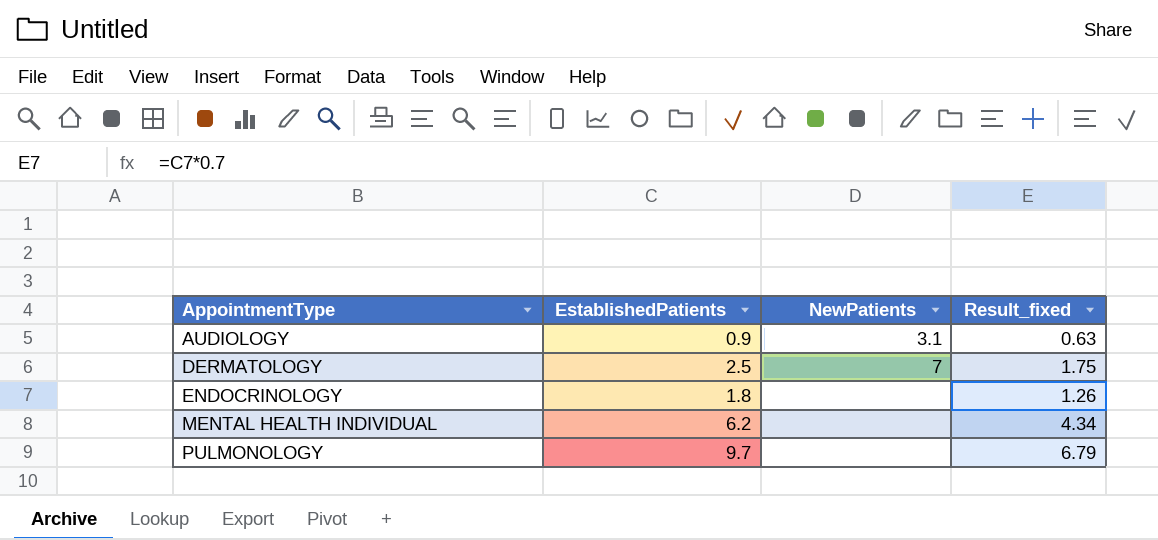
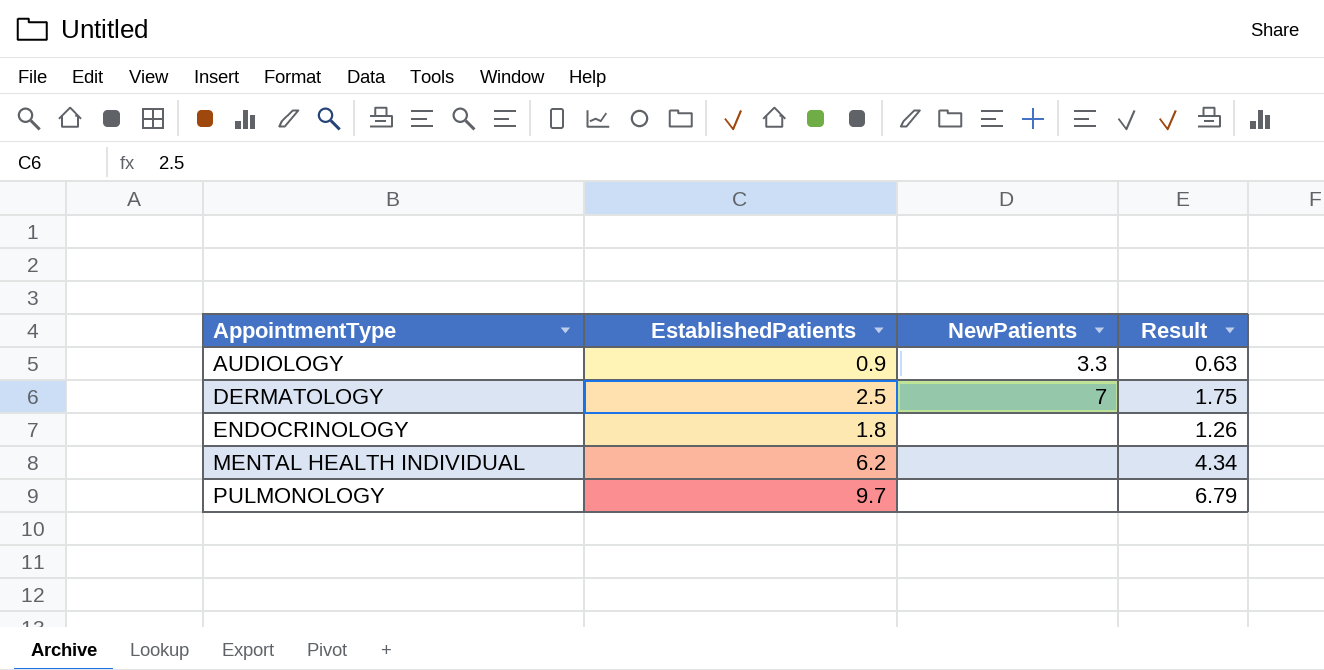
column name: Result_fixed -> Result
AUDIOLOGY | NewPatients: 3.1 -> 3.3

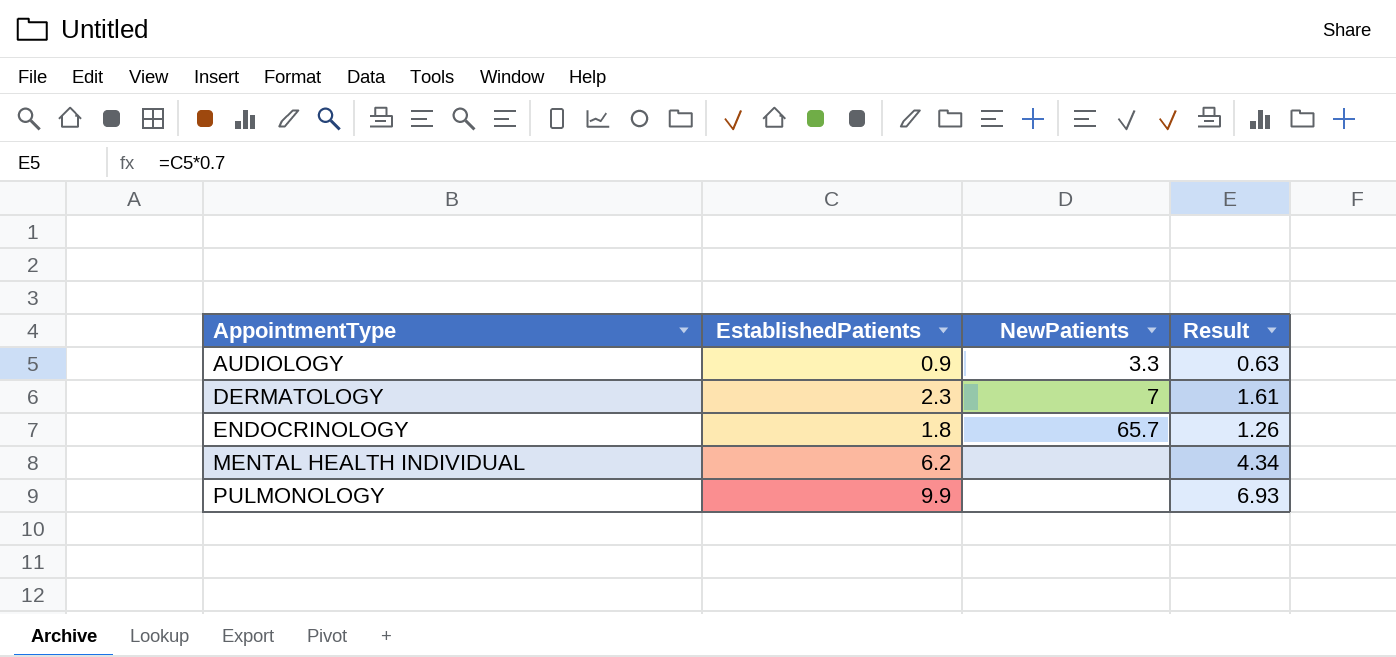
DERMATOLOGY | EstablishedPatients: 2.5 -> 2.3
DERMATOLOGY | Result: 1.75 -> 1.61
ENDOCRINOLOGY | NewPatients: none -> 65.7
PULMONOLOGY | EstablishedPatients: 9.7 -> 9.9
PULMONOLOGY | Result: 6.79 -> 6.93

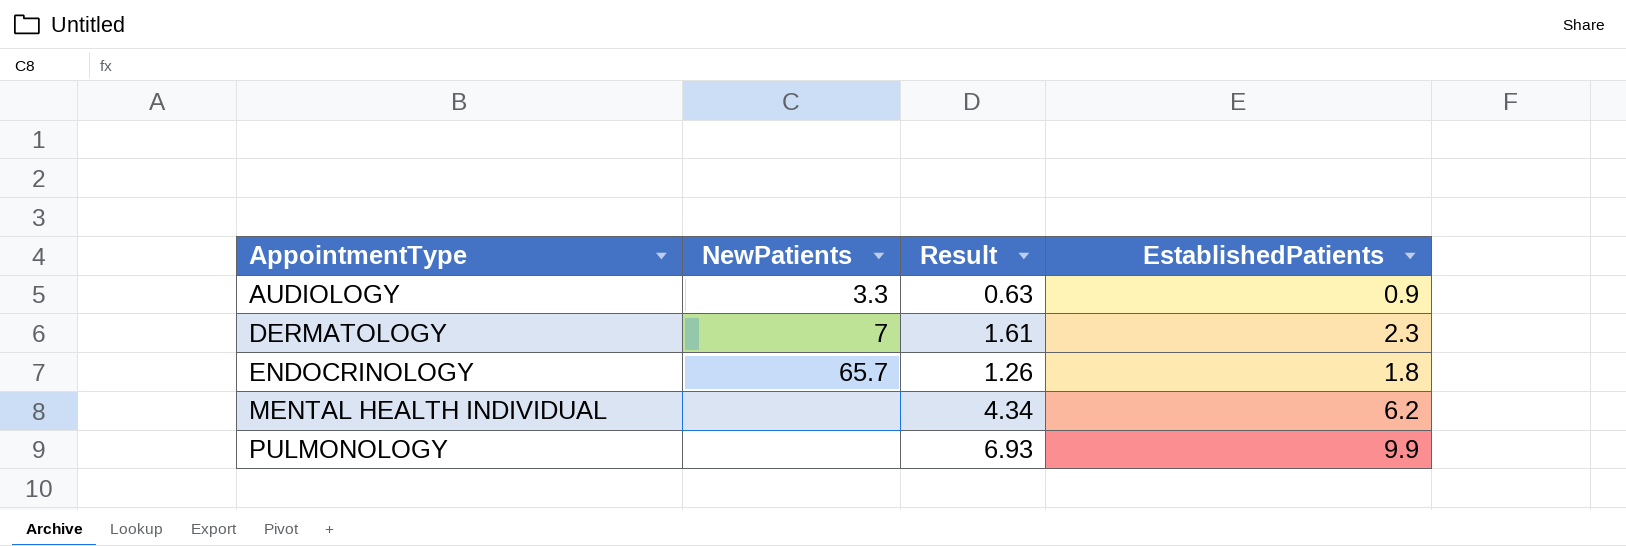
column EstablishedPatients | position: 2 -> 4

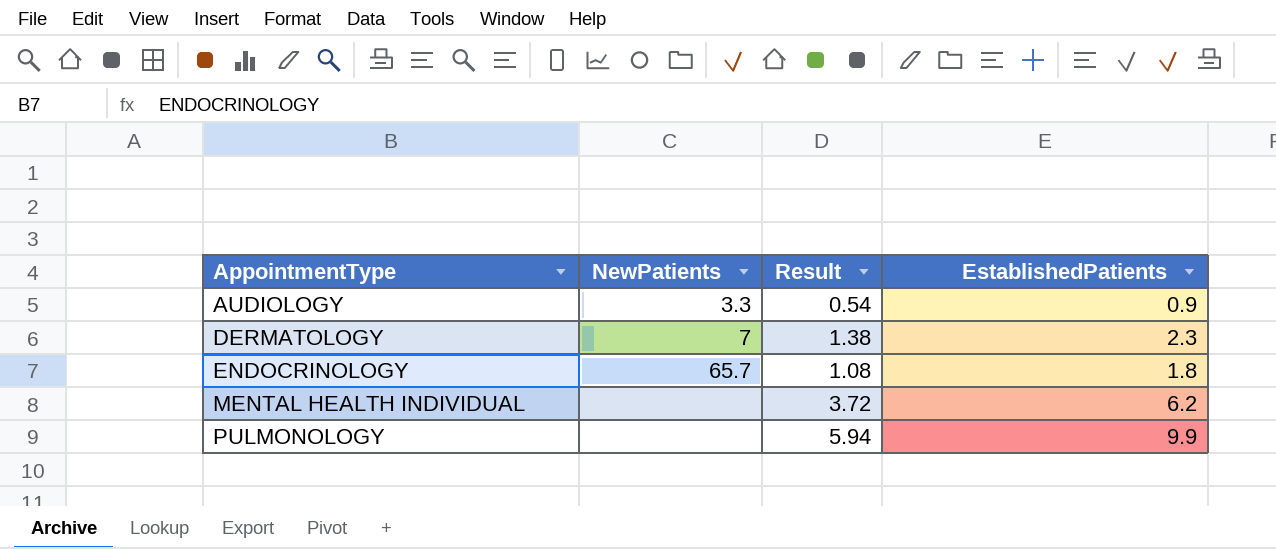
column Result | formula: [EstablishedPatients] * 0.7 -> [EstablishedPatients] * 0.6

